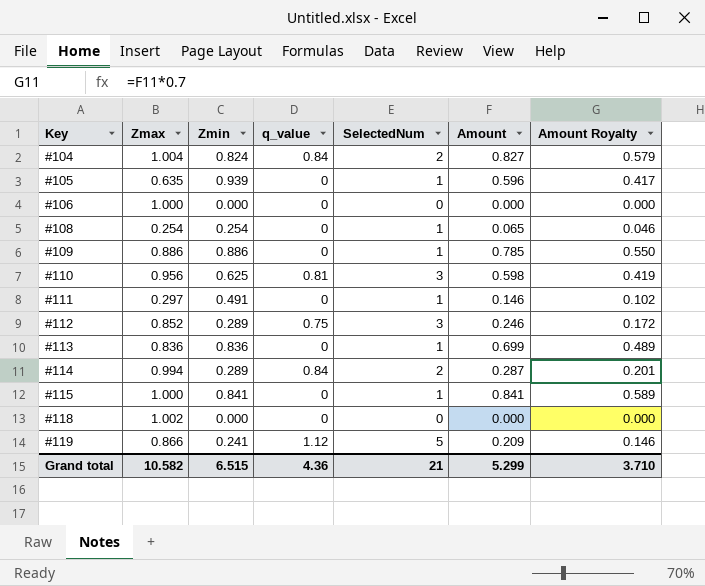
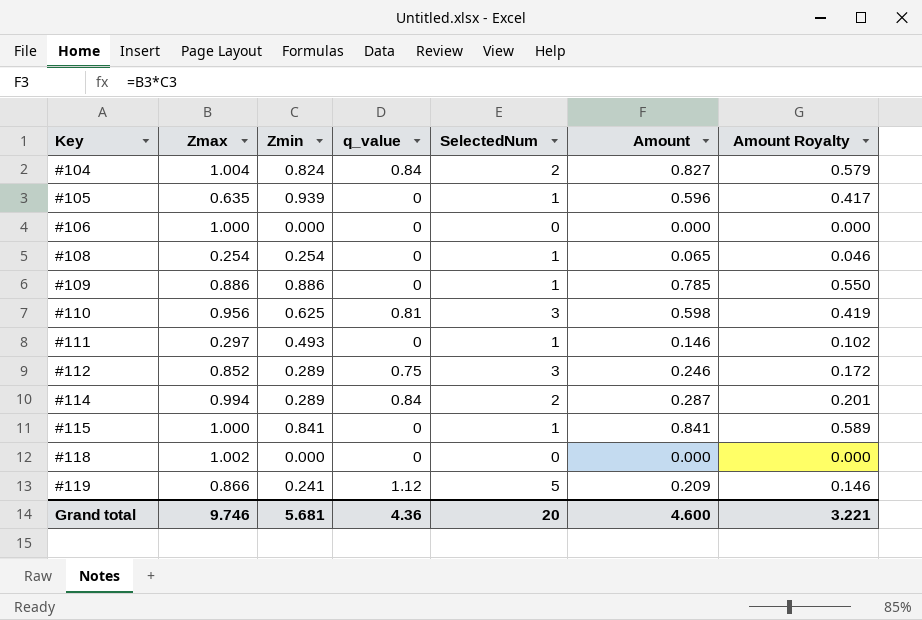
row #113: 0.836 | 0.836 | 0 | 1 | 0.699 | 0.489 -> none
#111 | Zmin: 0.491 -> 0.493
Grand total | Zmax: 10.582 -> 9.746
Grand total | Zmin: 6.515 -> 5.681
Grand total | SelectedNum: 21 -> 20
Grand total | Amount: 5.299 -> 4.600
Grand total | Amount Royalty: 3.710 -> 3.221

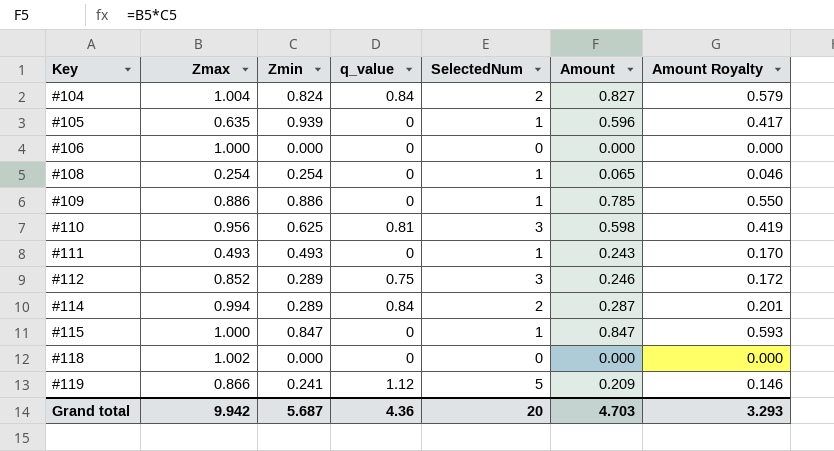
#111 | Zmax: 0.297 -> 0.493
#111 | Amount: 0.146 -> 0.243
#111 | Amount Royalty: 0.102 -> 0.170
#115 | Zmin: 0.841 -> 0.847
#115 | Amount: 0.841 -> 0.847
#115 | Amount Royalty: 0.589 -> 0.593
Grand total | Zmax: 9.746 -> 9.942
Grand total | Zmin: 5.681 -> 5.687
Grand total | Amount: 4.600 -> 4.703
Grand total | Amount Royalty: 3.221 -> 3.293

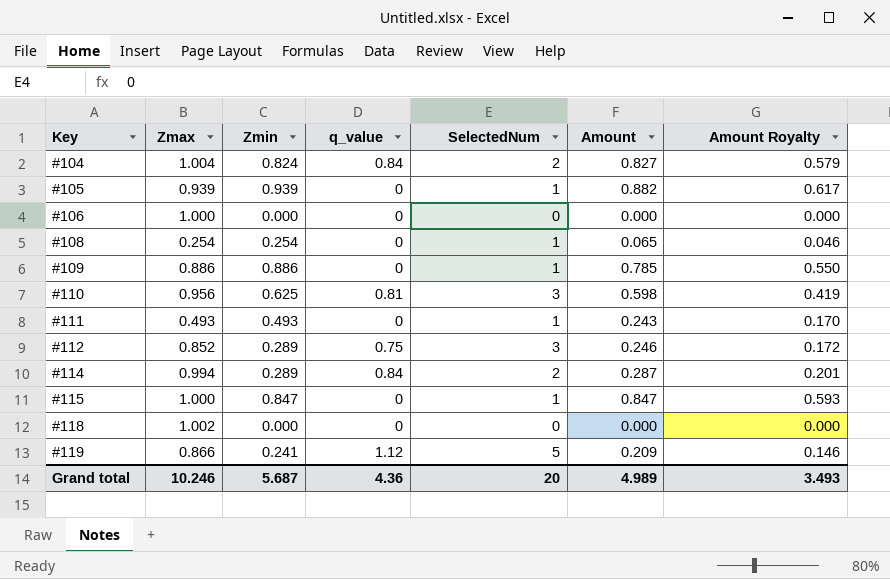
#105 | Zmax: 0.635 -> 0.939
#105 | Amount: 0.596 -> 0.882
#105 | Amount Royalty: 0.417 -> 0.617
Grand total | Zmax: 9.942 -> 10.246
Grand total | Amount: 4.703 -> 4.989
Grand total | Amount Royalty: 3.293 -> 3.493

